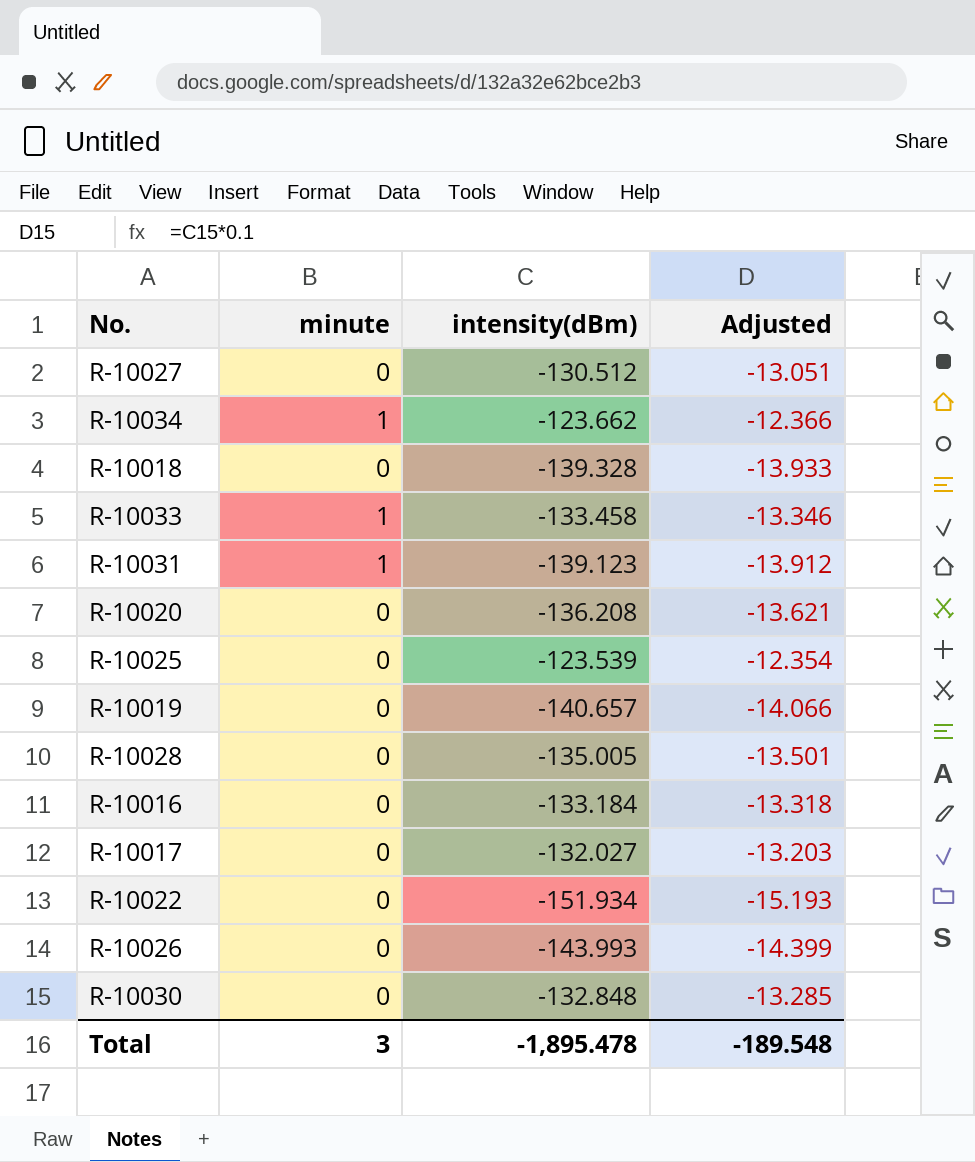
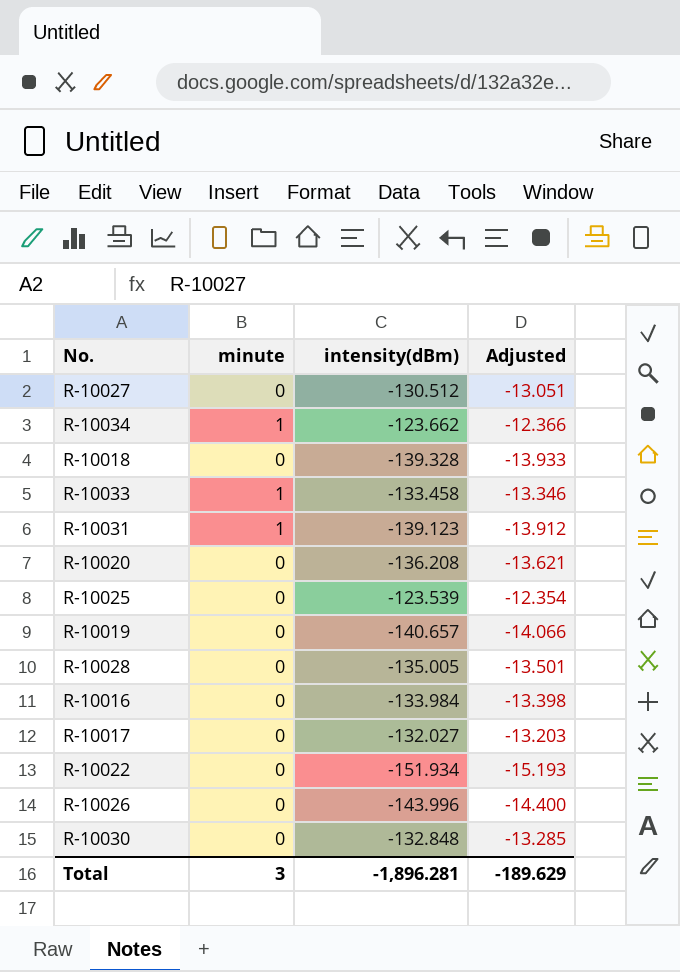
R-10016 | intensity(dBm): -133.184 -> -133.984
R-10016 | Adjusted: -13.318 -> -13.398
R-10026 | intensity(dBm): -143.993 -> -143.996
R-10026 | Adjusted: -14.399 -> -14.400
Total | intensity(dBm): -1,895.478 -> -1,896.281
Total | Adjusted: -189.548 -> -189.629

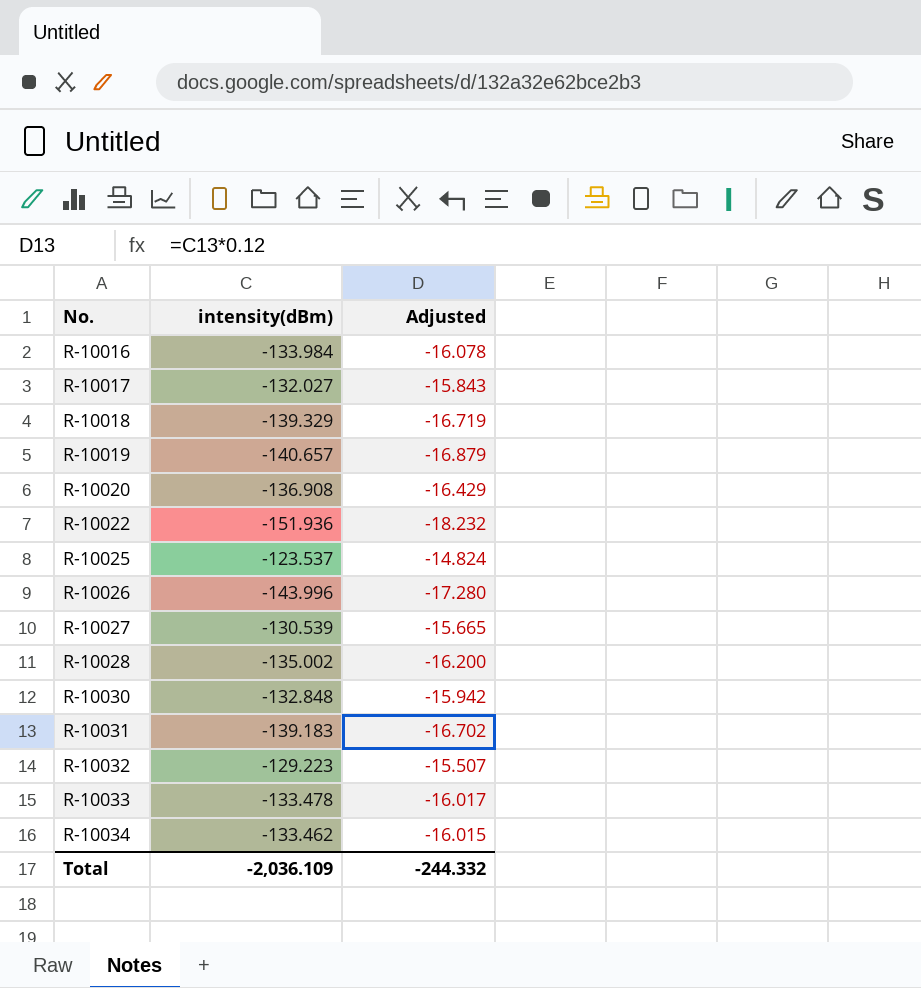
row order: none -> No. ascending
column minute | position: 2 -> none
column Adjusted | formula: [intensity(dBm)] * 0.1 -> [intensity(dBm)] * 0.12
R-10018 | intensity(dBm): -139.328 -> -139.329
R-10020 | intensity(dBm): -136.208 -> -136.908
R-10022 | intensity(dBm): -151.934 -> -151.936
R-10025 | intensity(dBm): -123.539 -> -123.537
R-10027 | intensity(dBm): -130.512 -> -130.539
R-10028 | intensity(dBm): -135.005 -> -135.002
R-10031 | intensity(dBm): -139.123 -> -139.183
row R-10032: none -> -129.223 | -15.507
R-10033 | intensity(dBm): -133.458 -> -133.478
R-10034 | intensity(dBm): -123.662 -> -133.462
Total | intensity(dBm): -1,896.281 -> -2,036.109
Total | Adjusted: -189.629 -> -244.332

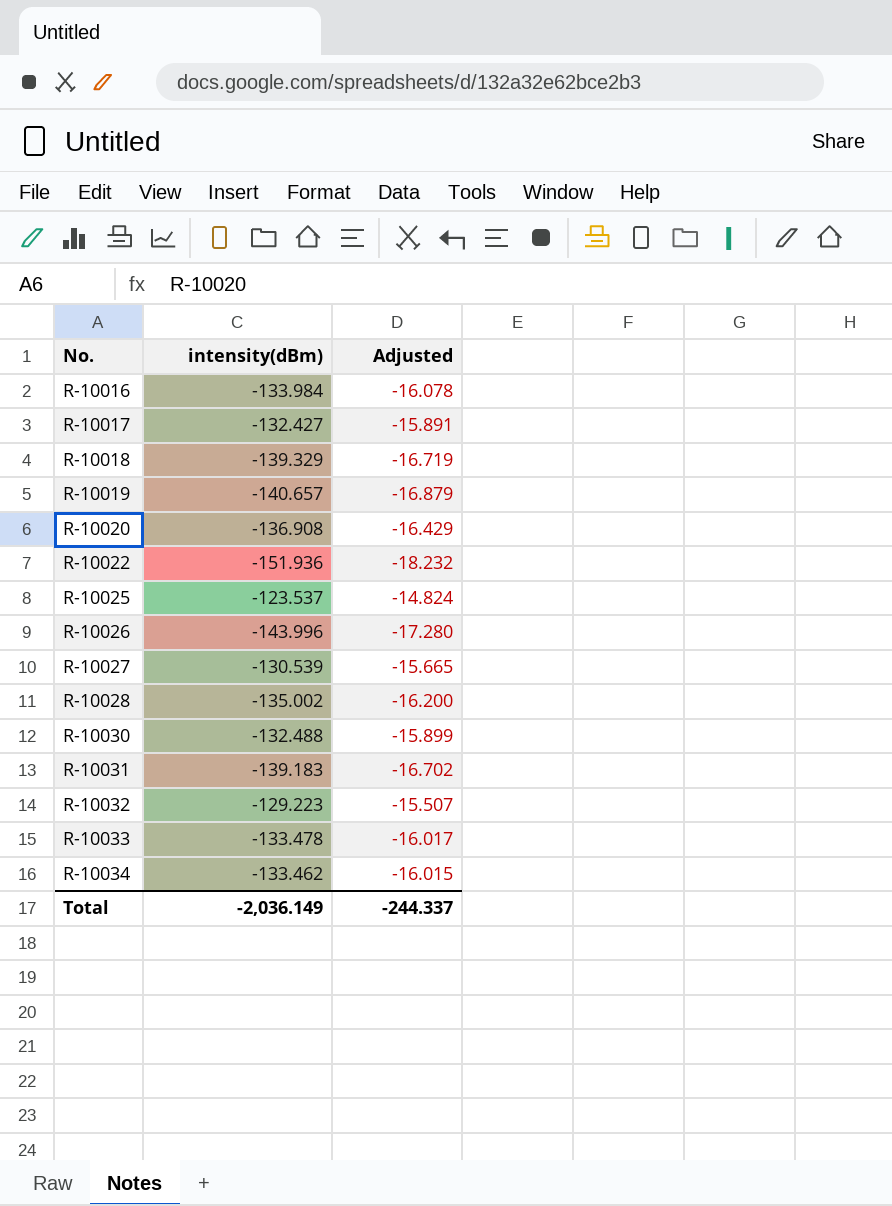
R-10017 | intensity(dBm): -132.027 -> -132.427
R-10017 | Adjusted: -15.843 -> -15.891
R-10030 | intensity(dBm): -132.848 -> -132.488
R-10030 | Adjusted: -15.942 -> -15.899
Total | intensity(dBm): -2,036.109 -> -2,036.149
Total | Adjusted: -244.332 -> -244.337

